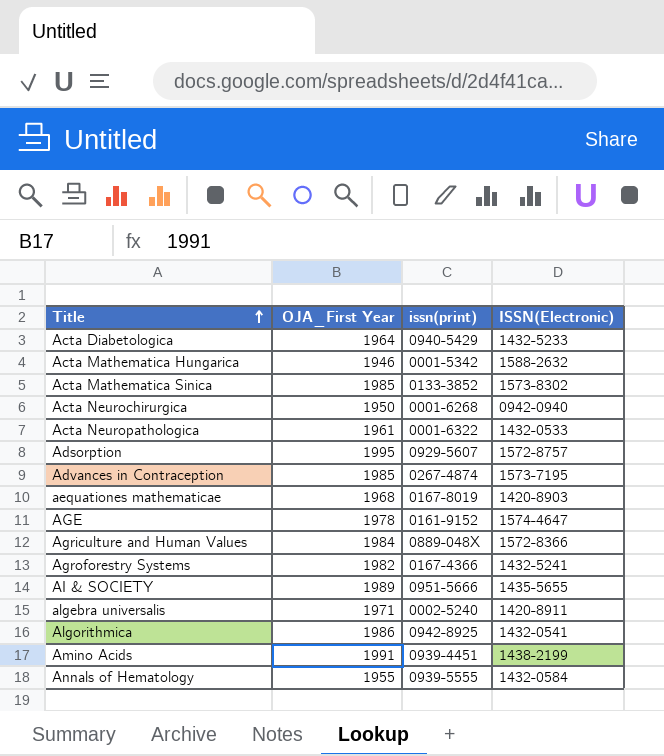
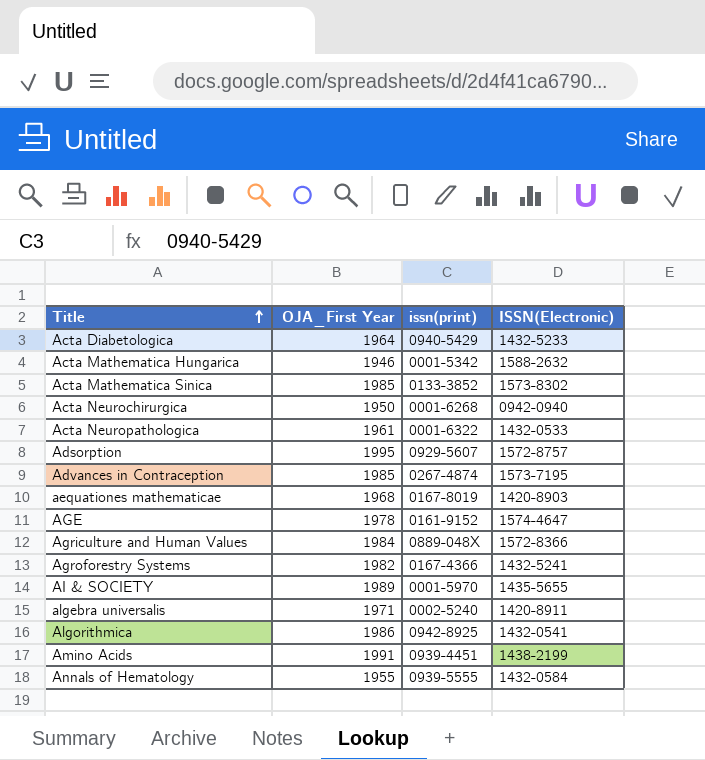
AI & SOCIETY | issn(print): 0951-5666 -> 0001-5970

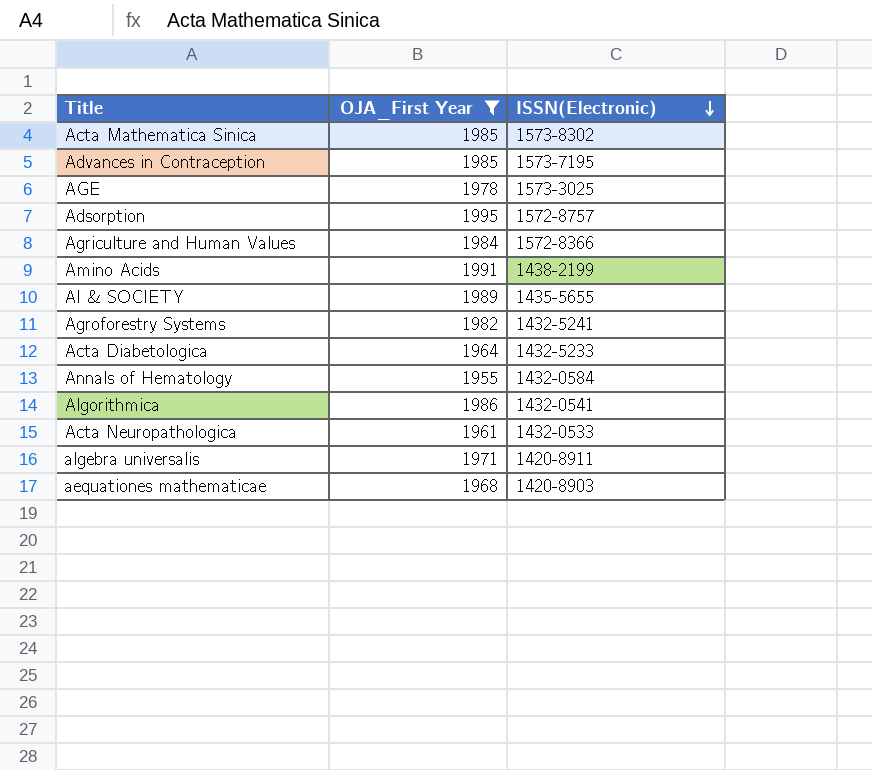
filter: none -> OJA_First Year >= 1955
row order: Title ascending -> ISSN(Electronic) descending
column issn(print) | position: 3 -> none
AGE | ISSN(Electronic): 1574-4647 -> 1573-3025

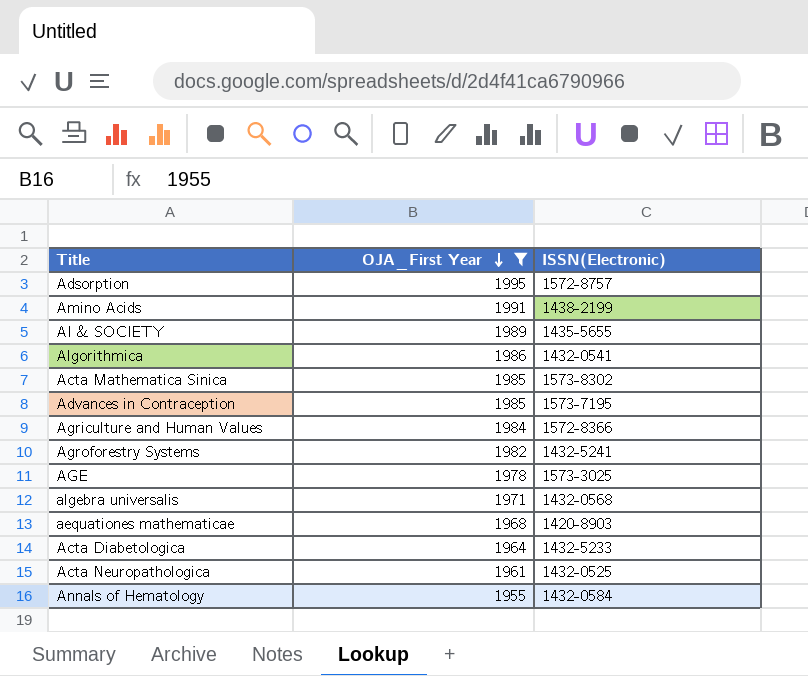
row order: ISSN(Electronic) descending -> OJA_First Year descending
algebra universalis | ISSN(Electronic): 1420-8911 -> 1432-0568
Acta Neuropathologica | ISSN(Electronic): 1432-0533 -> 1432-0525

